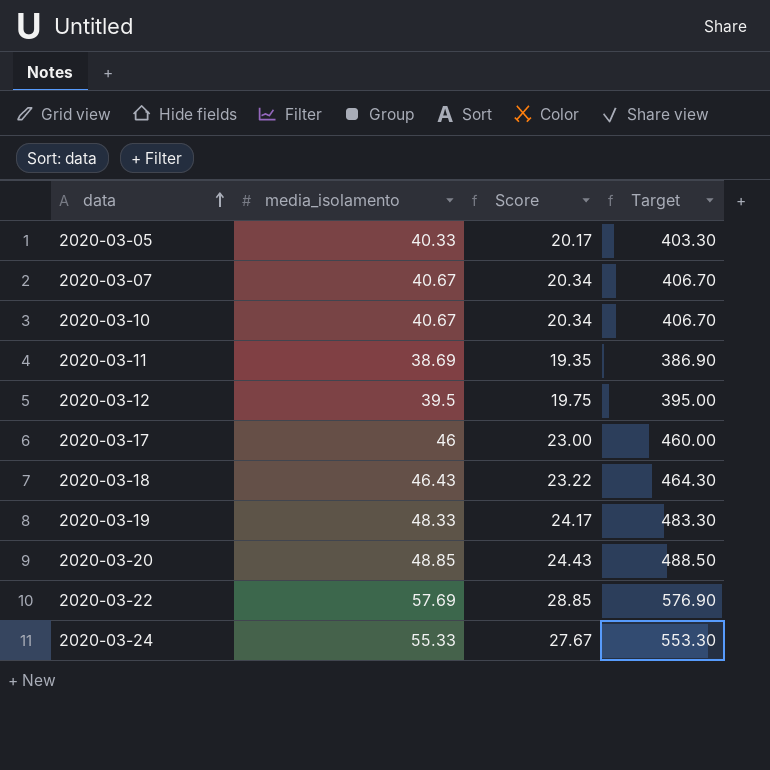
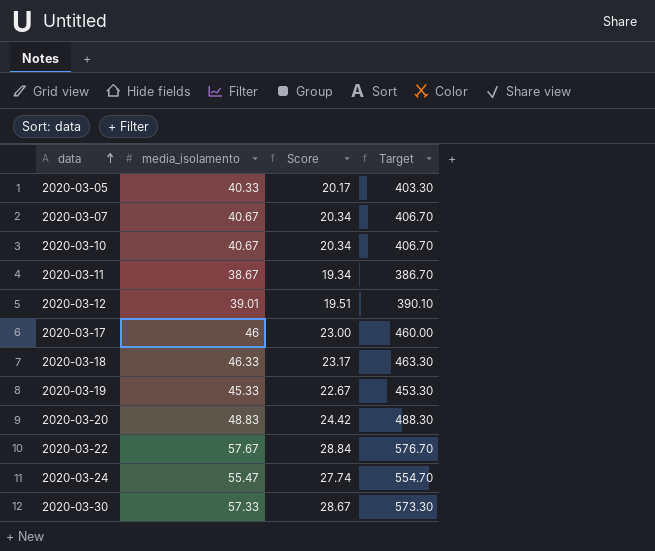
2020-03-11 | media_isolamento: 38.69 -> 38.67
2020-03-11 | Score: 19.35 -> 19.34
2020-03-11 | Target: 386.90 -> 386.70
2020-03-12 | media_isolamento: 39.5 -> 39.01
2020-03-12 | Score: 19.75 -> 19.51
2020-03-12 | Target: 395.00 -> 390.10
2020-03-18 | media_isolamento: 46.43 -> 46.33
2020-03-18 | Score: 23.22 -> 23.17
2020-03-18 | Target: 464.30 -> 463.30
2020-03-19 | media_isolamento: 48.33 -> 45.33
2020-03-19 | Score: 24.17 -> 22.67
2020-03-19 | Target: 483.30 -> 453.30
2020-03-20 | media_isolamento: 48.85 -> 48.83
2020-03-20 | Score: 24.43 -> 24.42
2020-03-20 | Target: 488.50 -> 488.30
2020-03-22 | media_isolamento: 57.69 -> 57.67
2020-03-22 | Score: 28.85 -> 28.84
2020-03-22 | Target: 576.90 -> 576.70
2020-03-24 | media_isolamento: 55.33 -> 55.47
2020-03-24 | Score: 27.67 -> 27.74
2020-03-24 | Target: 553.30 -> 554.70
row 2020-03-30: none -> 57.33 | 28.67 | 573.30

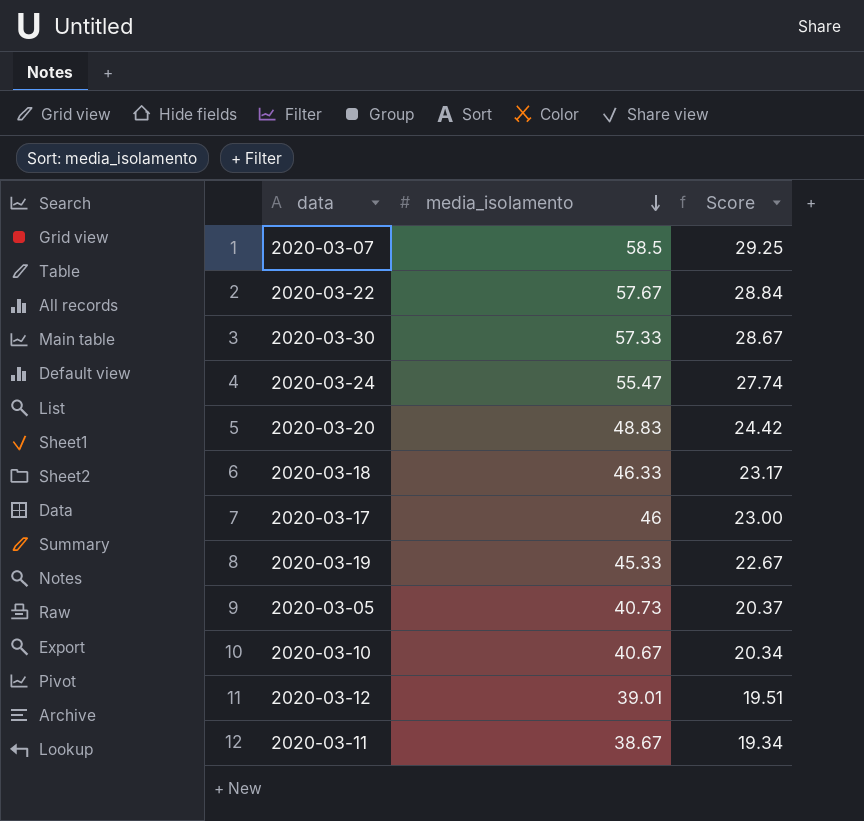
row order: data ascending -> media_isolamento descending
column Target | formula: [media_isolamento] * 10 -> none
2020-03-07 | media_isolamento: 40.67 -> 58.5
2020-03-07 | Score: 20.34 -> 29.25
2020-03-05 | media_isolamento: 40.33 -> 40.73
2020-03-05 | Score: 20.17 -> 20.37

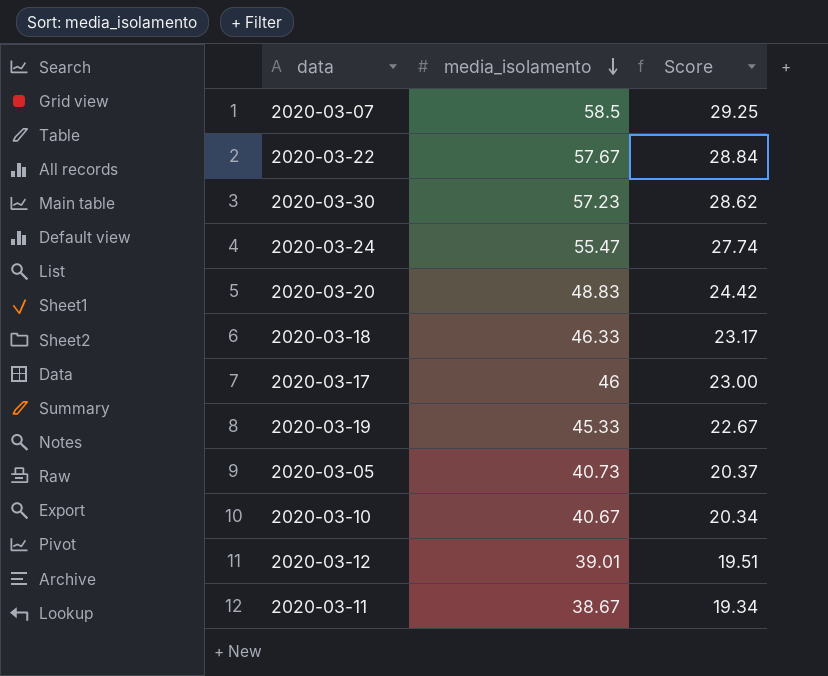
2020-03-30 | media_isolamento: 57.33 -> 57.23
2020-03-30 | Score: 28.67 -> 28.62

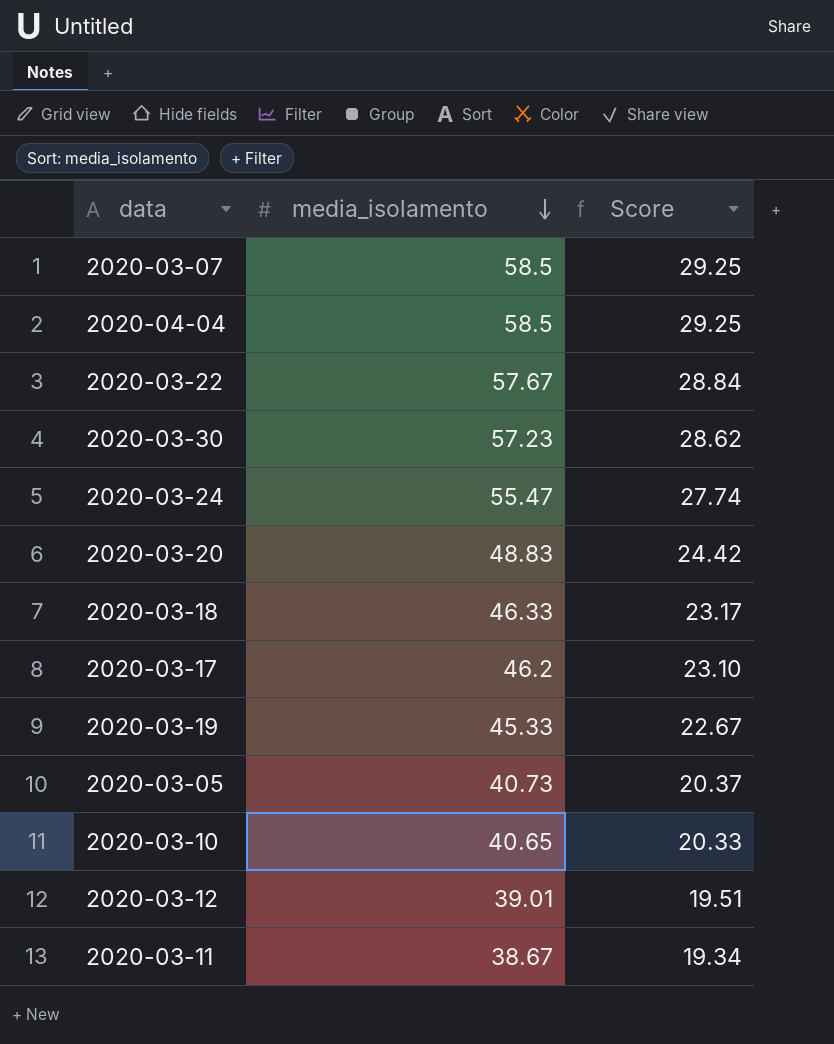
row 2020-04-04: none -> 58.5 | 29.25
2020-03-17 | media_isolamento: 46 -> 46.2
2020-03-17 | Score: 23.00 -> 23.10
2020-03-10 | media_isolamento: 40.67 -> 40.65
2020-03-10 | Score: 20.34 -> 20.33

